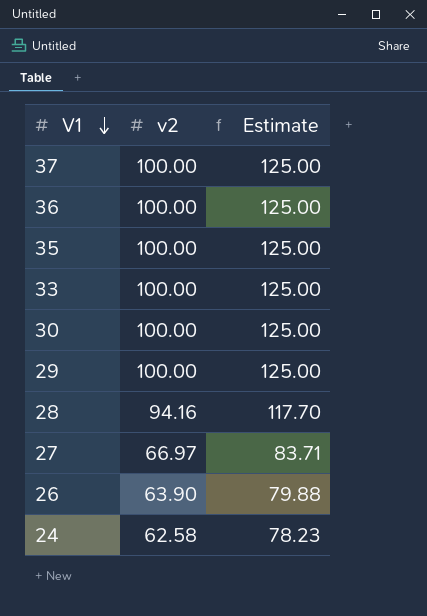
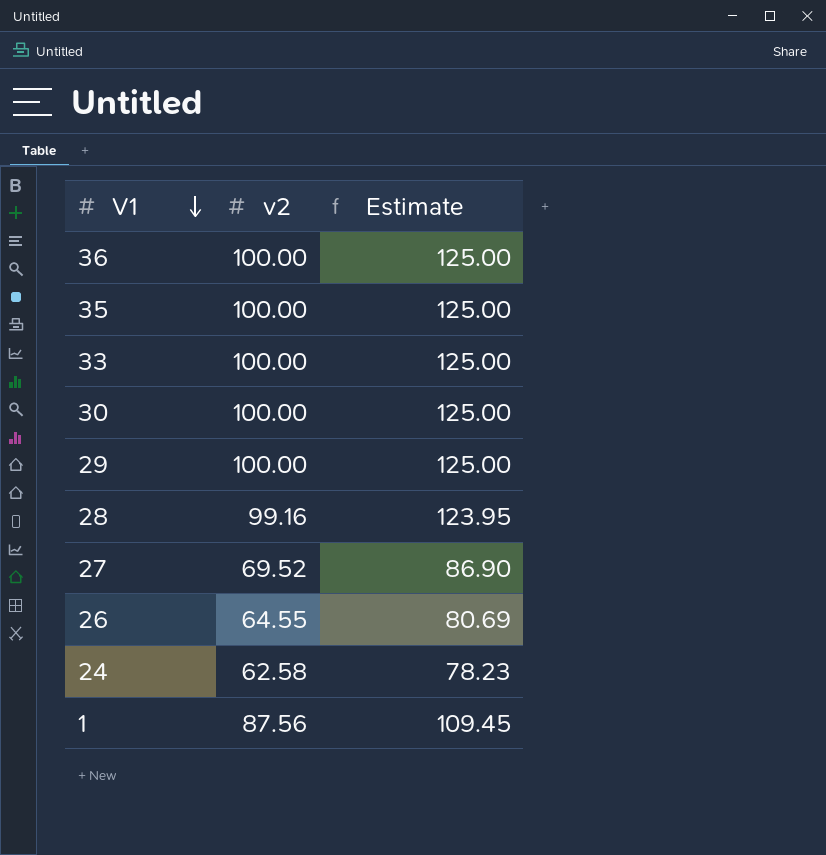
row 37: 100.00 | 125.00 -> none
28 | v2: 94.16 -> 99.16
28 | Estimate: 117.70 -> 123.95
27 | v2: 66.97 -> 69.52
27 | Estimate: 83.71 -> 86.90
26 | v2: 63.90 -> 64.55
26 | Estimate: 79.88 -> 80.69
row 1: none -> 87.56 | 109.45

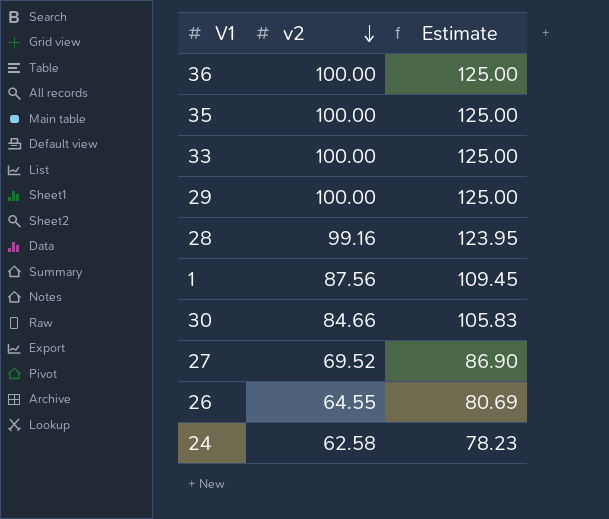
row order: V1 descending -> v2 descending
30 | v2: 100.00 -> 84.66
30 | Estimate: 125.00 -> 105.83

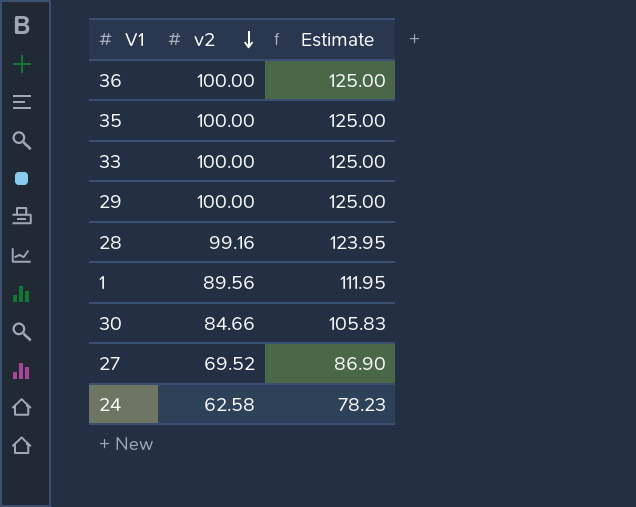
row 26: 64.55 | 80.69 -> none
1 | v2: 87.56 -> 89.56
1 | Estimate: 109.45 -> 111.95

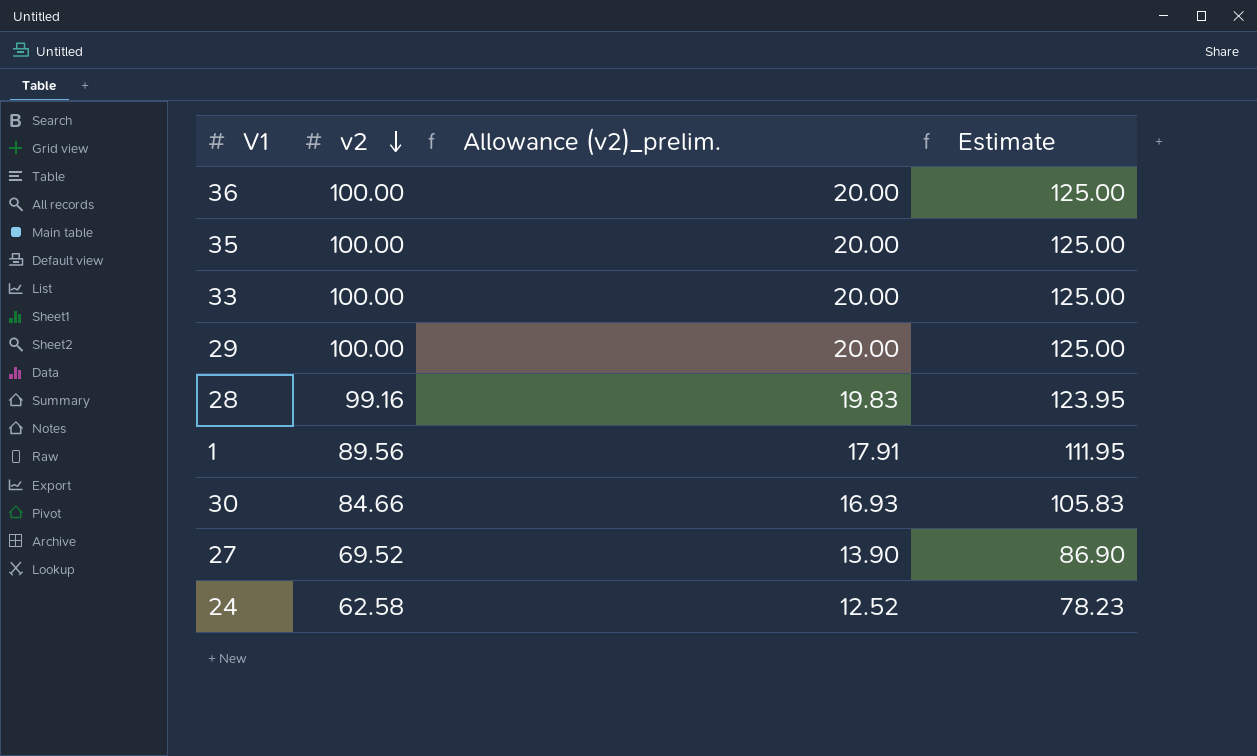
column Allowance (v2)_prelim. | formula: none -> [v2] * 0.2

